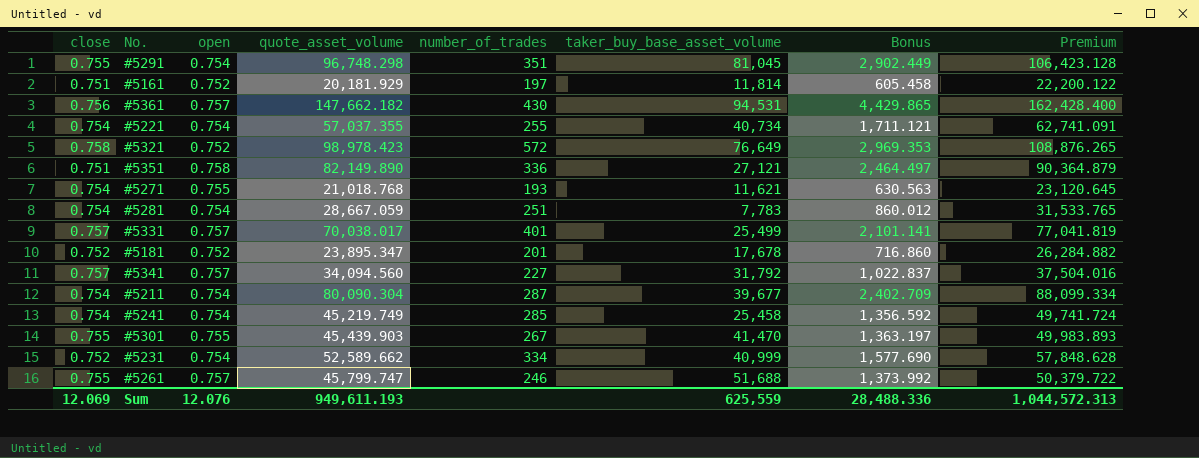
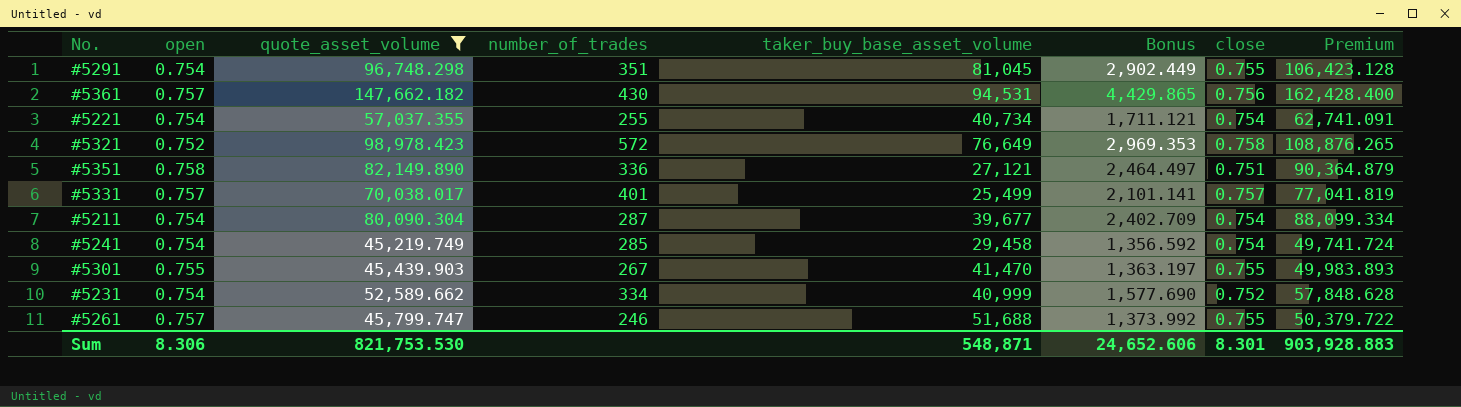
filter: none -> quote_asset_volume >= 45,219.749
column close | position: 1 -> 7
#5241 | taker_buy_base_asset_volume: 25,458 -> 29,458
Sum | open: 12.076 -> 8.306
Sum | quote_asset_volume: 949,611.193 -> 821,753.530
Sum | taker_buy_base_asset_volume: 625,559 -> 548,871
Sum | Bonus: 28,488.336 -> 24,652.606
Sum | close: 12.069 -> 8.301
Sum | Premium: 1,044,572.313 -> 903,928.883

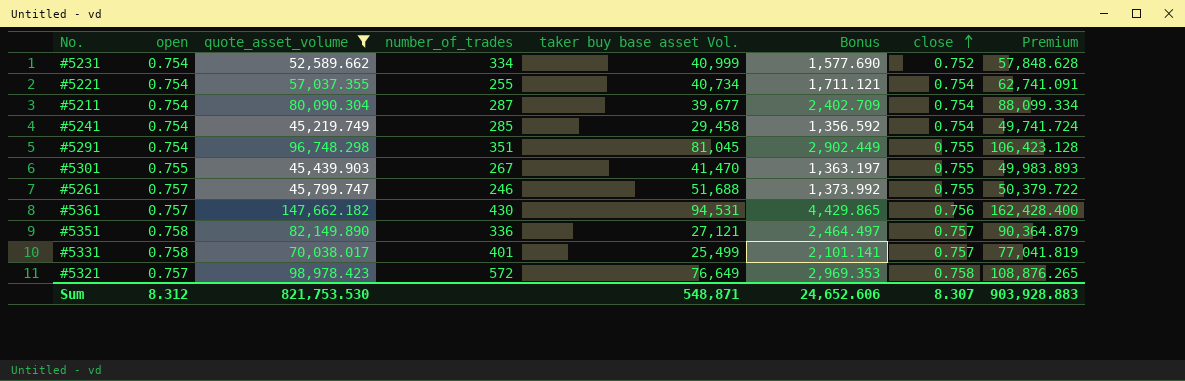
row order: none -> close ascending
column name: taker_buy_base_asset_volume -> taker buy base asset Vol.
#5351 | close: 0.751 -> 0.757
#5331 | open: 0.757 -> 0.758
#5321 | open: 0.752 -> 0.757
Sum | open: 8.306 -> 8.312
Sum | close: 8.301 -> 8.307

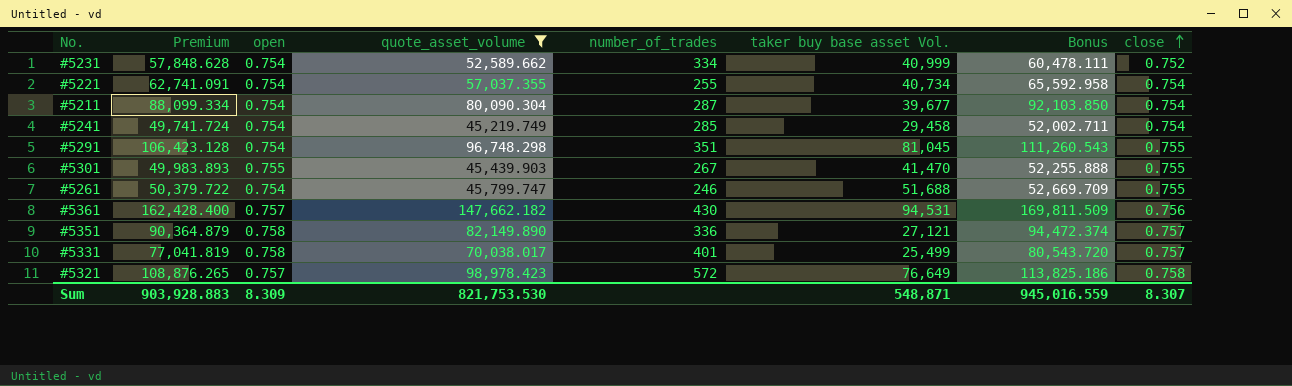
column Premium | position: 8 -> 2
column Bonus | formula: [quote_asset_volume] * 0.03 -> [quote_asset_volume] * 1.15
#5261 | open: 0.757 -> 0.754
Sum | open: 8.312 -> 8.309
Sum | Bonus: 24,652.606 -> 945,016.559

